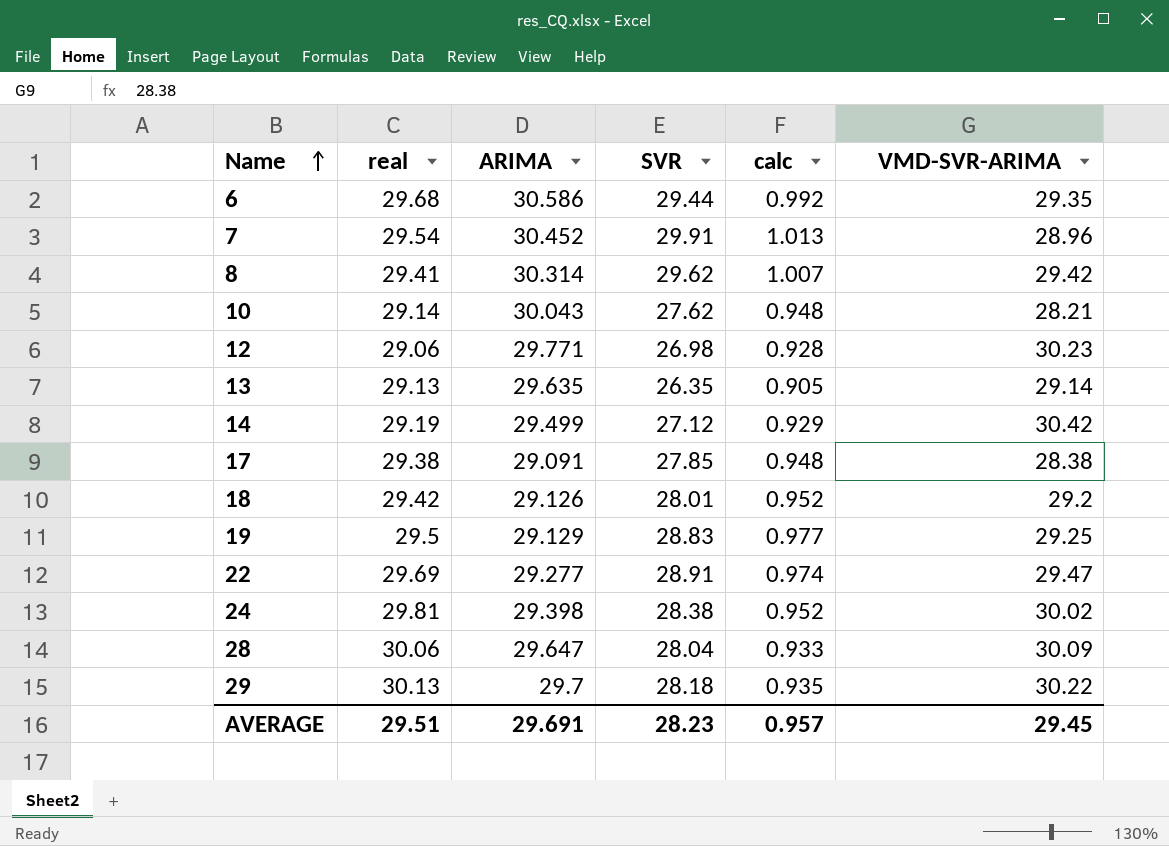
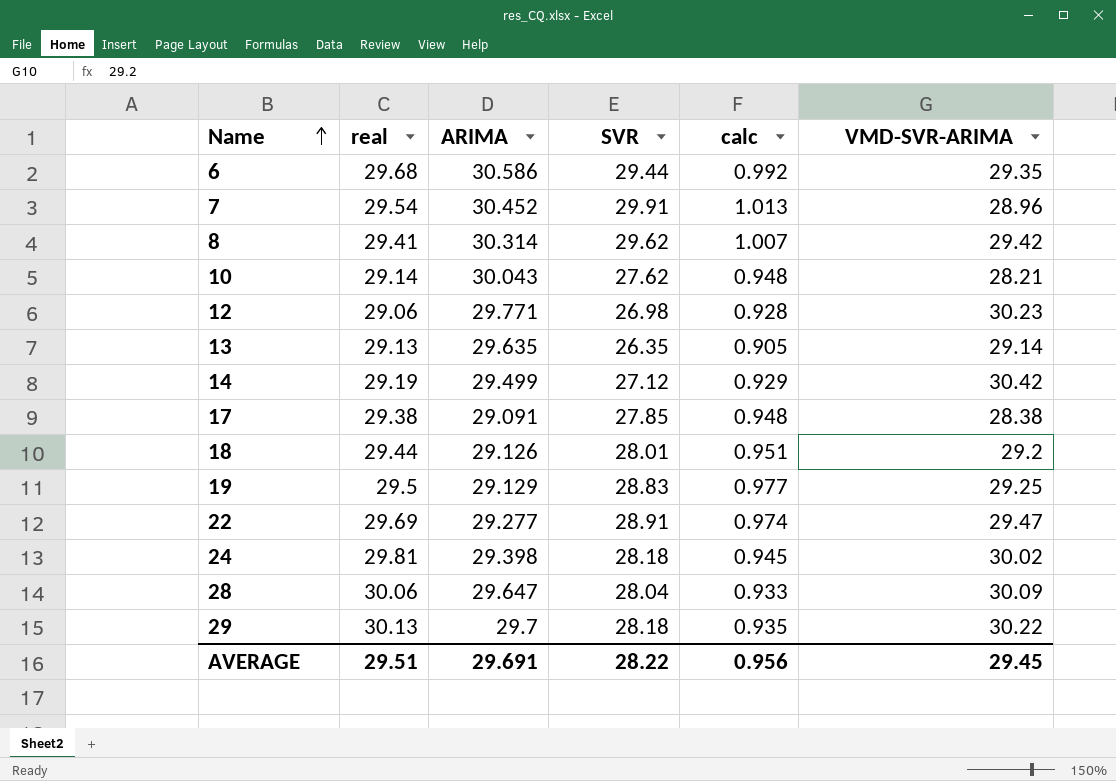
18 | real: 29.42 -> 29.44
18 | calc: 0.952 -> 0.951
24 | SVR: 28.38 -> 28.18
24 | calc: 0.952 -> 0.945
AVERAGE | SVR: 28.23 -> 28.22
AVERAGE | calc: 0.957 -> 0.956

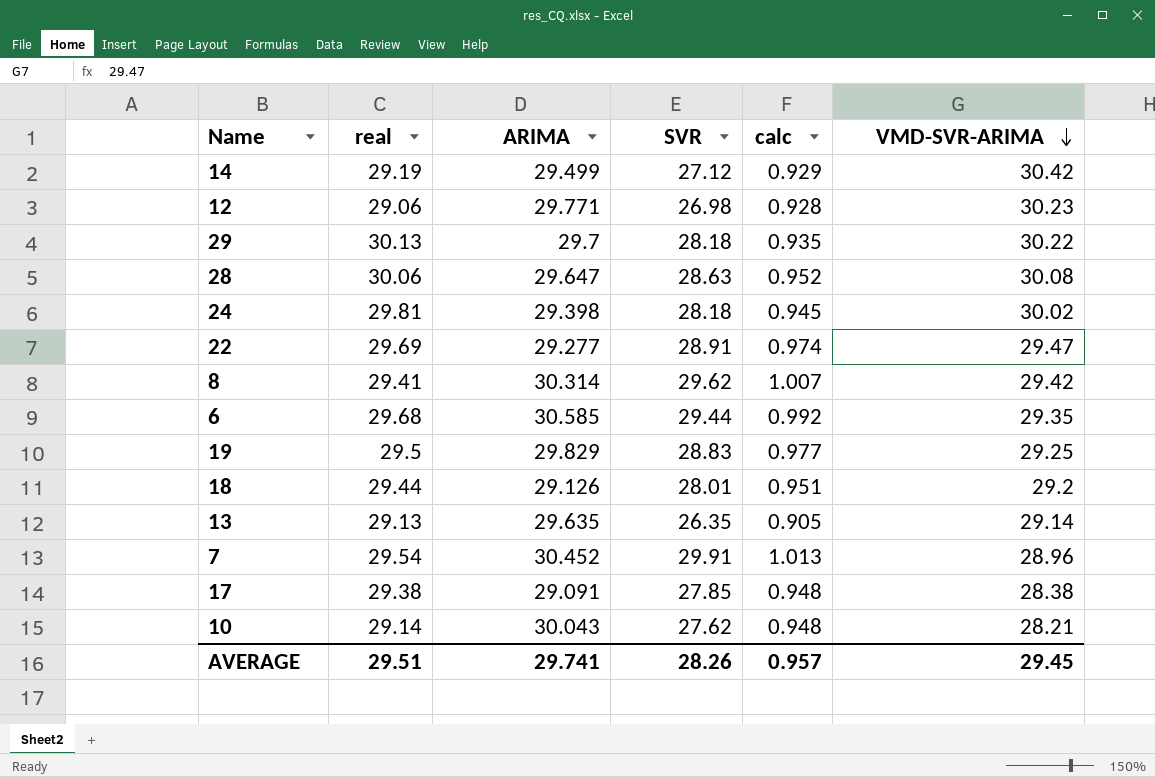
row order: Name ascending -> VMD-SVR-ARIMA descending
28 | SVR: 28.04 -> 28.63
28 | calc: 0.933 -> 0.952
28 | VMD-SVR-ARIMA: 30.09 -> 30.08
6 | ARIMA: 30.586 -> 30.585
19 | ARIMA: 29.129 -> 29.829
AVERAGE | ARIMA: 29.691 -> 29.741
AVERAGE | SVR: 28.22 -> 28.26
AVERAGE | calc: 0.956 -> 0.957

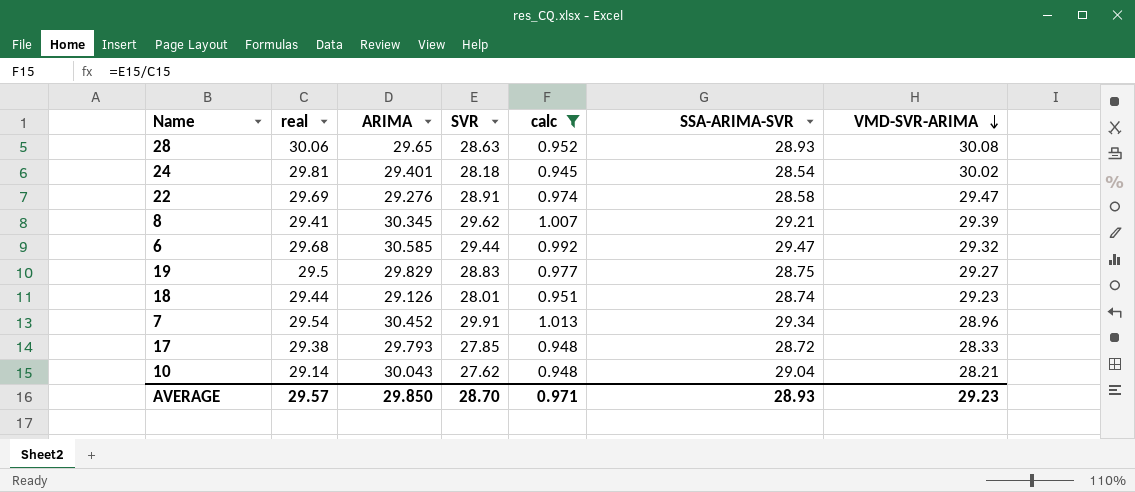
filter: none -> calc >= 0.945
column SSA-ARIMA-SVR | position: none -> 6
28 | ARIMA: 29.647 -> 29.65
24 | ARIMA: 29.398 -> 29.401
22 | ARIMA: 29.277 -> 29.276
8 | ARIMA: 30.314 -> 30.345
8 | VMD-SVR-ARIMA: 29.42 -> 29.39
6 | VMD-SVR-ARIMA: 29.35 -> 29.32
19 | VMD-SVR-ARIMA: 29.25 -> 29.27
18 | VMD-SVR-ARIMA: 29.2 -> 29.23
17 | ARIMA: 29.091 -> 29.793
17 | VMD-SVR-ARIMA: 28.38 -> 28.33
AVERAGE | real: 29.51 -> 29.57
AVERAGE | ARIMA: 29.741 -> 29.850
AVERAGE | SVR: 28.26 -> 28.70
AVERAGE | calc: 0.957 -> 0.971
AVERAGE | VMD-SVR-ARIMA: 29.45 -> 29.23

